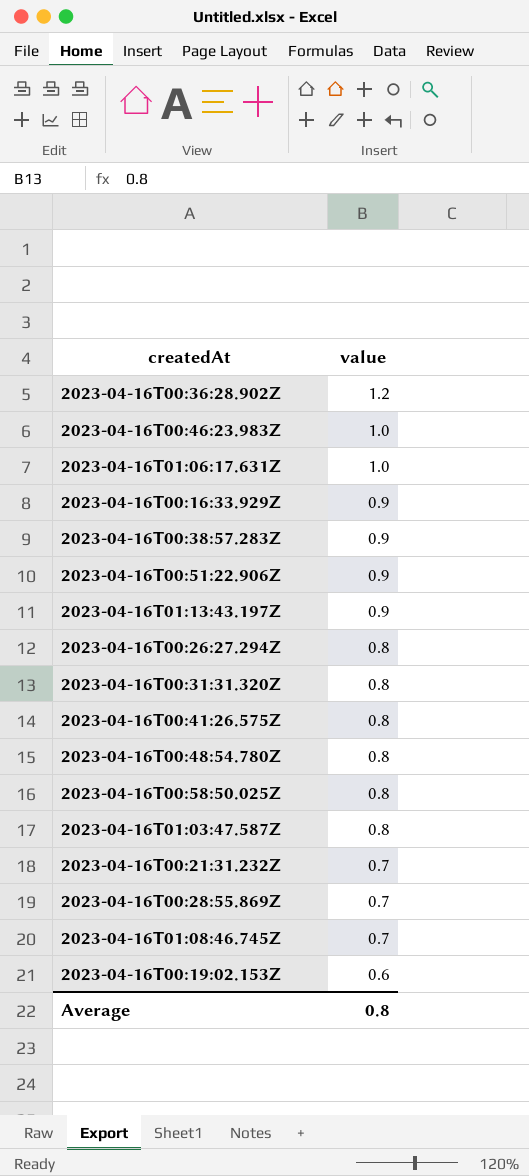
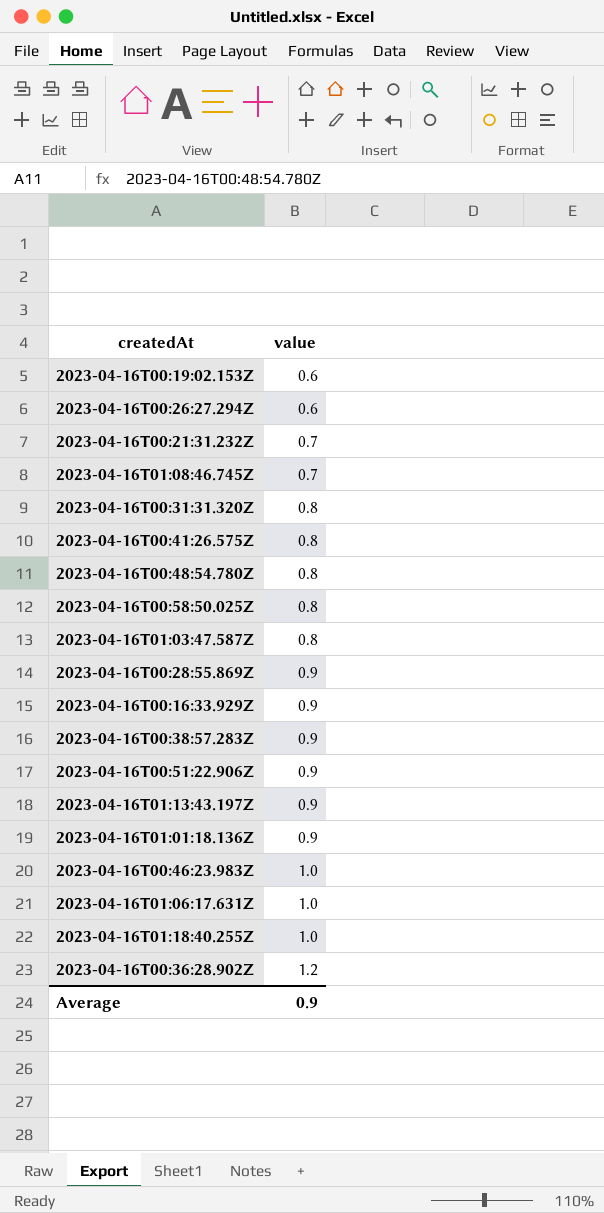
row order: value descending -> value ascending
2023-04-16T00:26:27.294Z | value: 0.8 -> 0.6
2023-04-16T00:28:55.869Z | value: 0.7 -> 0.9
row 2023-04-16T01:01:18.136Z: none -> 0.9
row 2023-04-16T01:18:40.255Z: none -> 1.0
Average | value: 0.8 -> 0.9

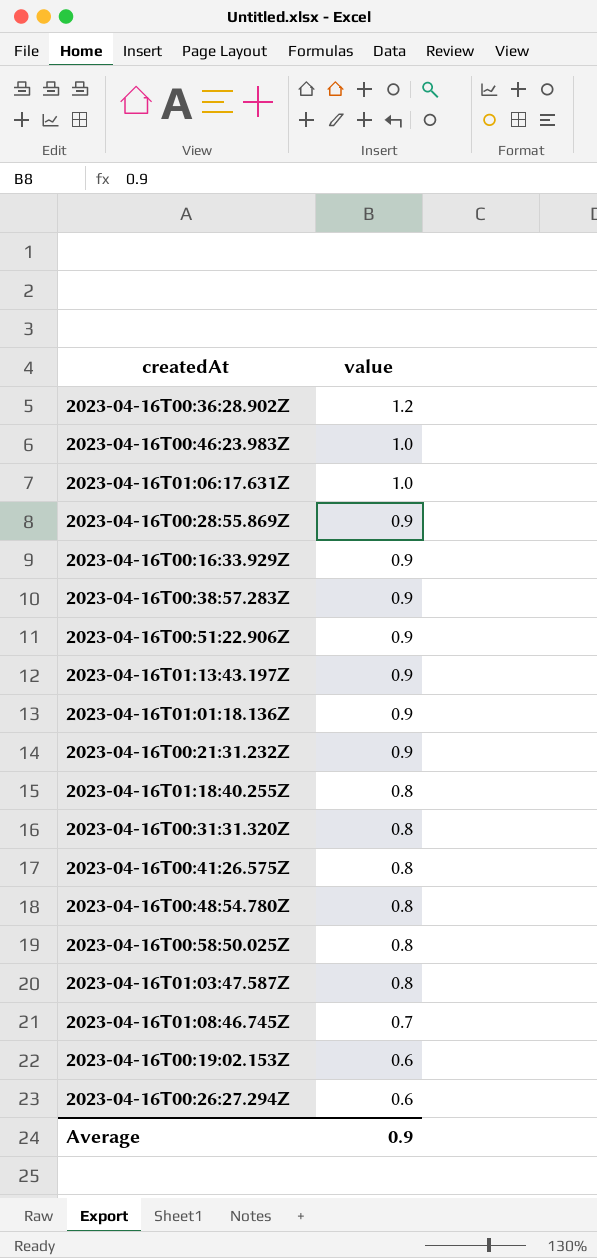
row order: value ascending -> value descending
2023-04-16T00:21:31.232Z | value: 0.7 -> 0.9
2023-04-16T01:18:40.255Z | value: 1.0 -> 0.8

